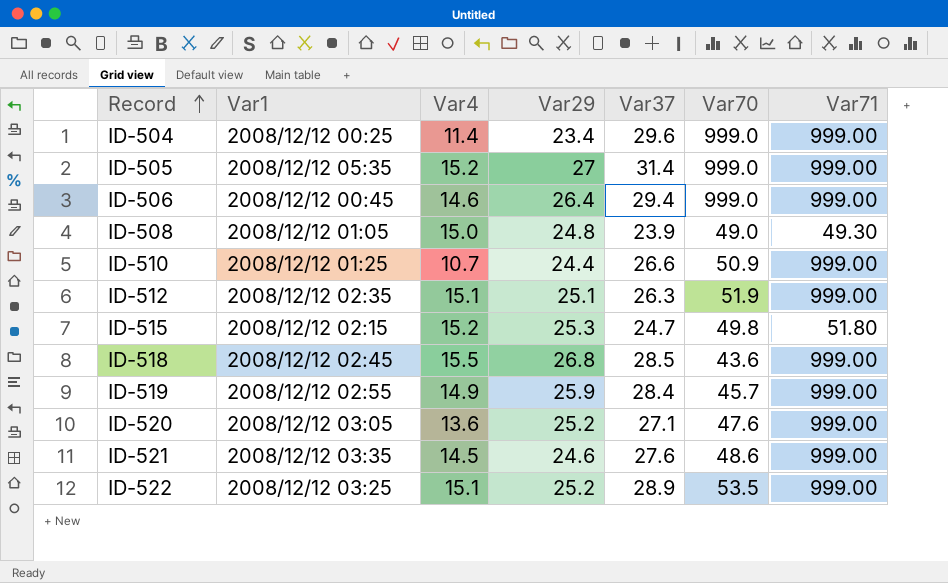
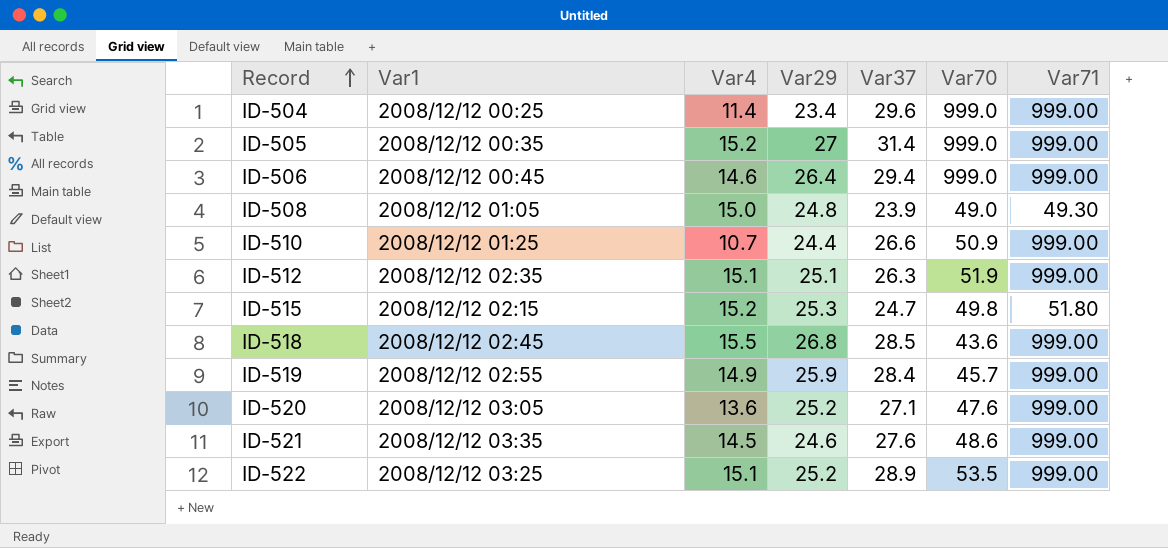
ID-505 | Var1: 2008/12/12 05:35 -> 2008/12/12 00:35

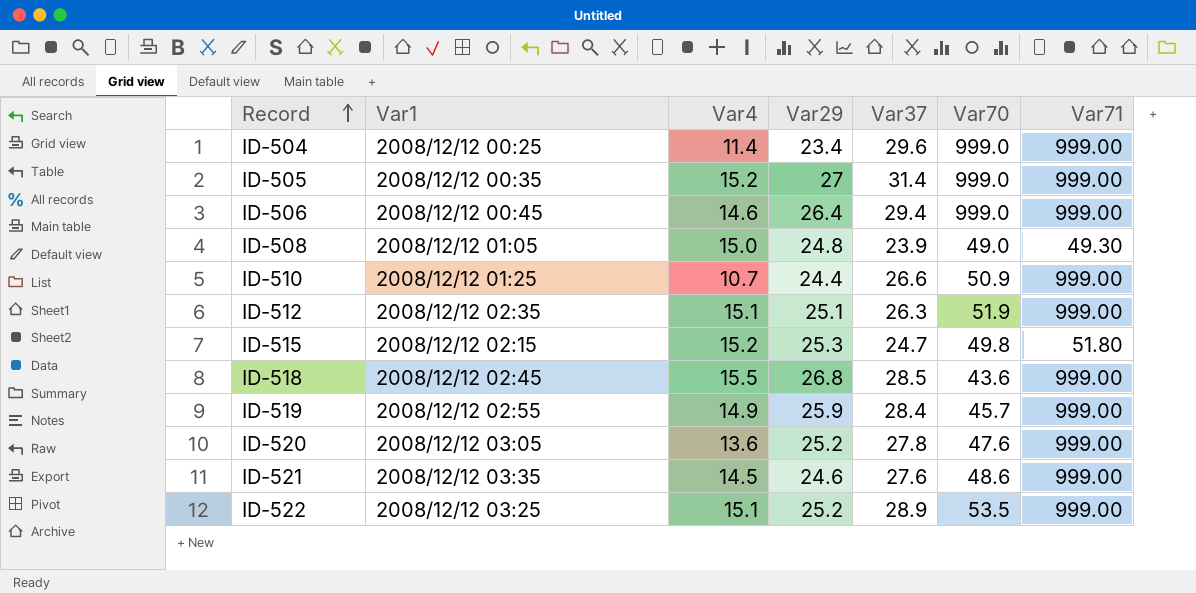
ID-520 | Var37: 27.1 -> 27.8

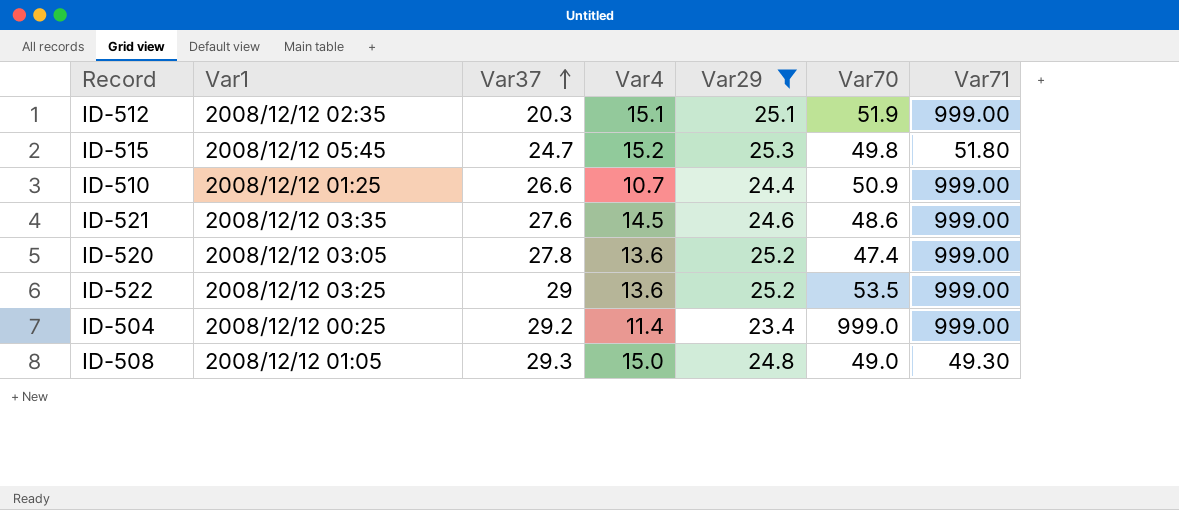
filter: none -> Var29 <= 25.3
row order: Record ascending -> Var37 ascending
column Var37 | position: 5 -> 3
ID-512 | Var37: 26.3 -> 20.3
ID-515 | Var1: 2008/12/12 02:15 -> 2008/12/12 05:45
ID-520 | Var70: 47.6 -> 47.4
ID-522 | Var37: 28.9 -> 29
ID-522 | Var4: 15.1 -> 13.6
ID-504 | Var37: 29.6 -> 29.2
ID-508 | Var37: 23.9 -> 29.3

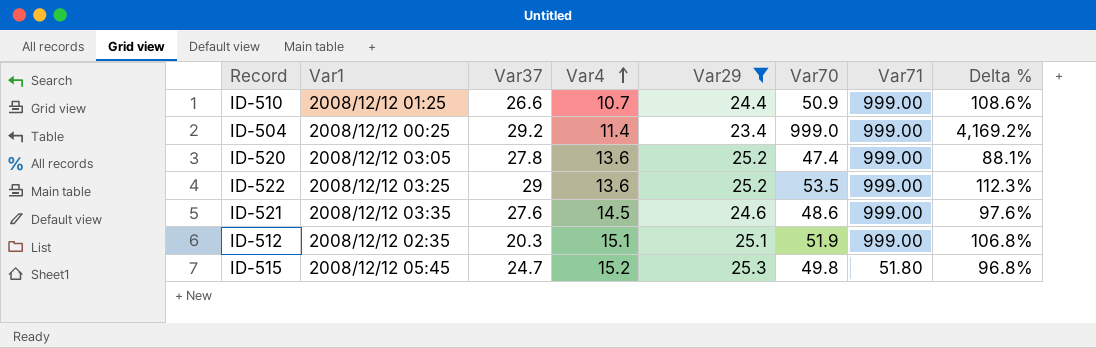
row order: Var37 ascending -> Var4 ascending
column Delta % | formula: none -> ([Var70] - [Var29]) / [Var29]
row ID-508: 2008/12/12 01:05 | 29.3 | 15.0 | 24.8 | 49.0 | 49.30 -> none

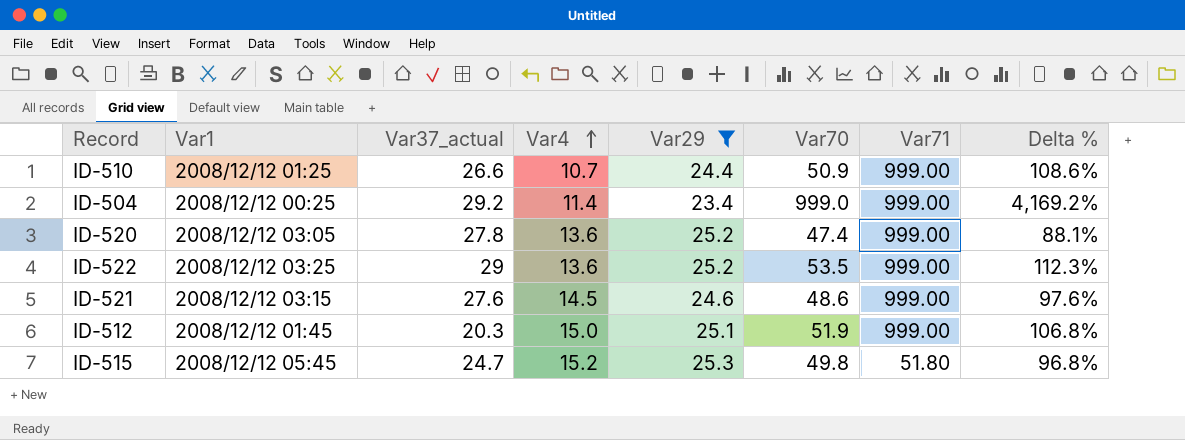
column name: Var37 -> Var37_actual
ID-521 | Var1: 2008/12/12 03:35 -> 2008/12/12 03:15
ID-512 | Var1: 2008/12/12 02:35 -> 2008/12/12 01:45
ID-512 | Var4: 15.1 -> 15.0

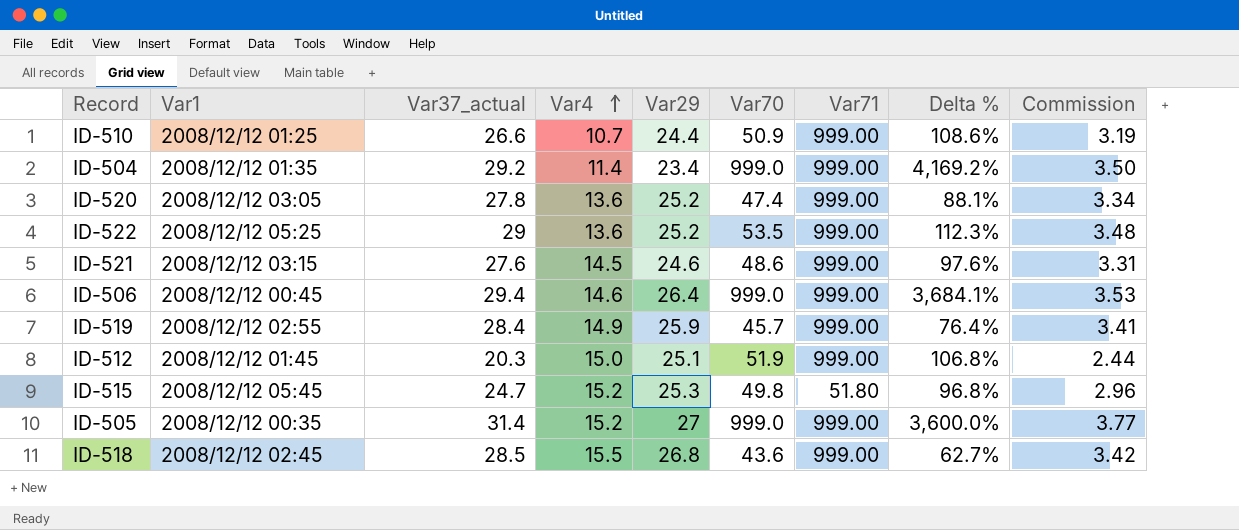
filter: Var29 <= 25.3 -> none
column Commission | formula: none -> [Var37_actual] * 0.12
ID-504 | Var1: 2008/12/12 00:25 -> 2008/12/12 01:35
ID-522 | Var1: 2008/12/12 03:25 -> 2008/12/12 05:25

